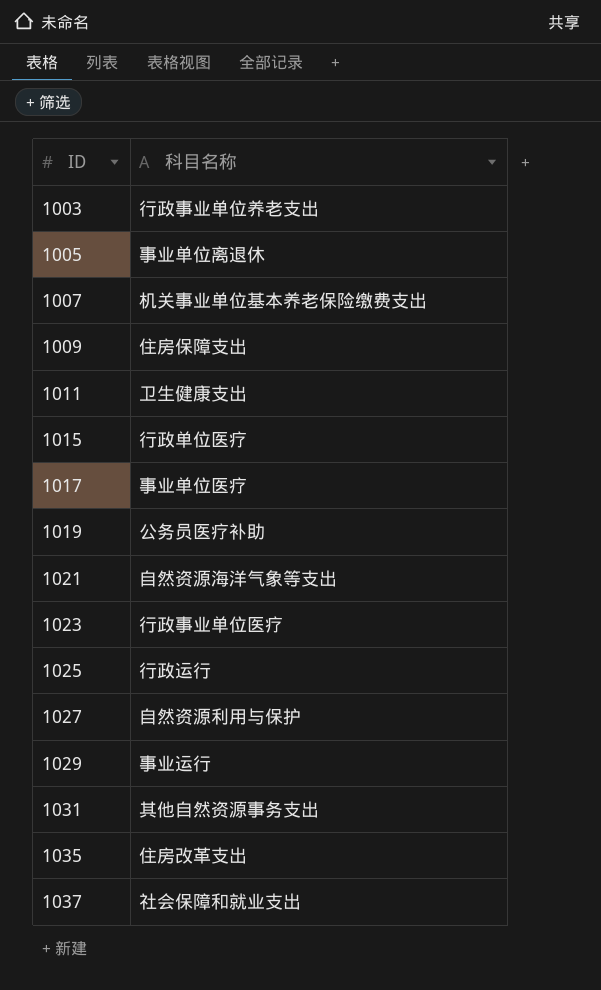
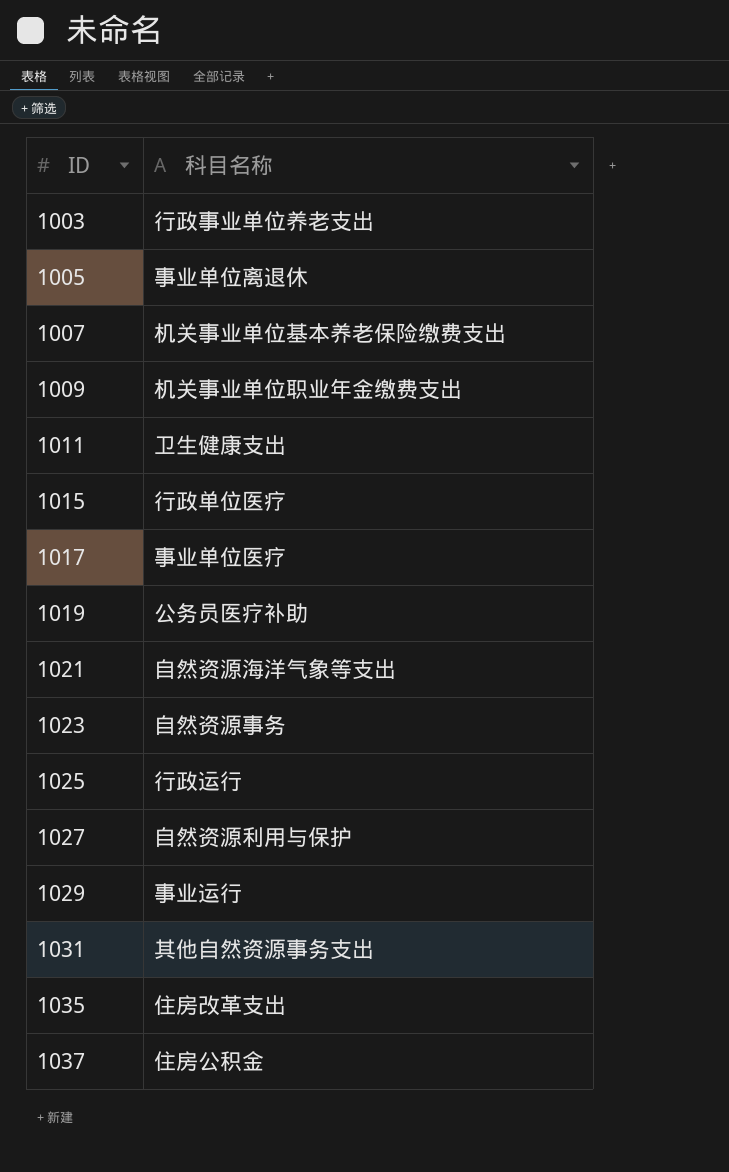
1009 | 科目名称: 住房保障支出 -> 机关事业单位职业年金缴费支出
1023 | 科目名称: 行政事业单位医疗 -> 自然资源事务
1037 | 科目名称: 社会保障和就业支出 -> 住房公积金

